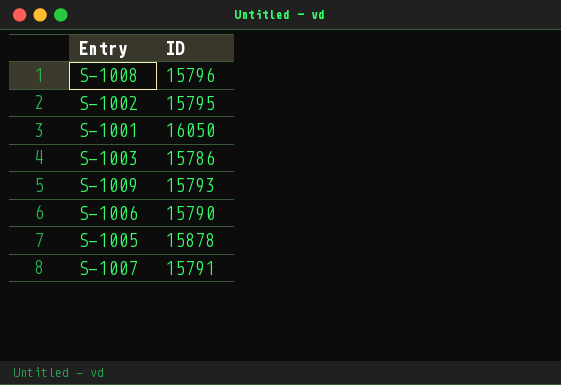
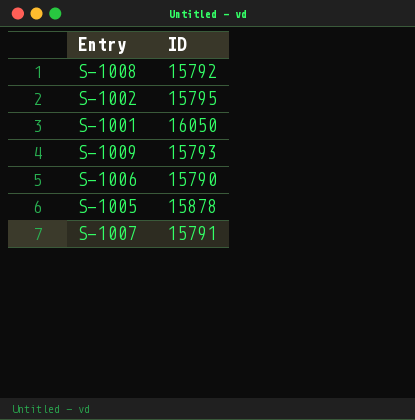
row S-1003: 15786 -> none
S-1008 | ID: 15796 -> 15792

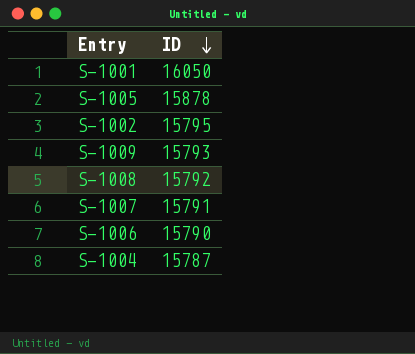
row order: none -> ID descending
row S-1004: none -> 15787

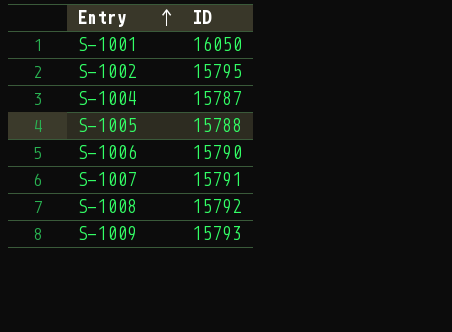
row order: ID descending -> Entry ascending
S-1005 | ID: 15878 -> 15788

